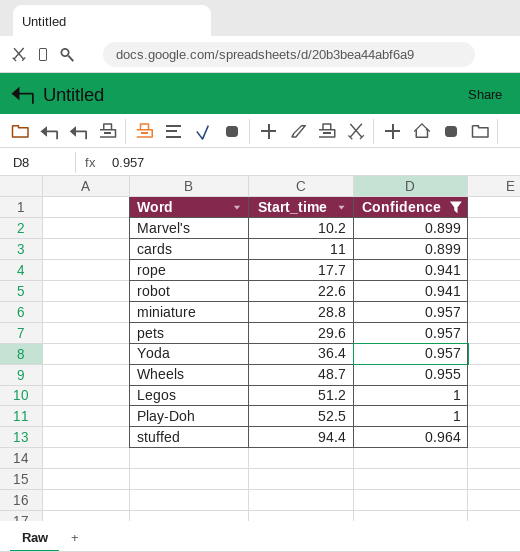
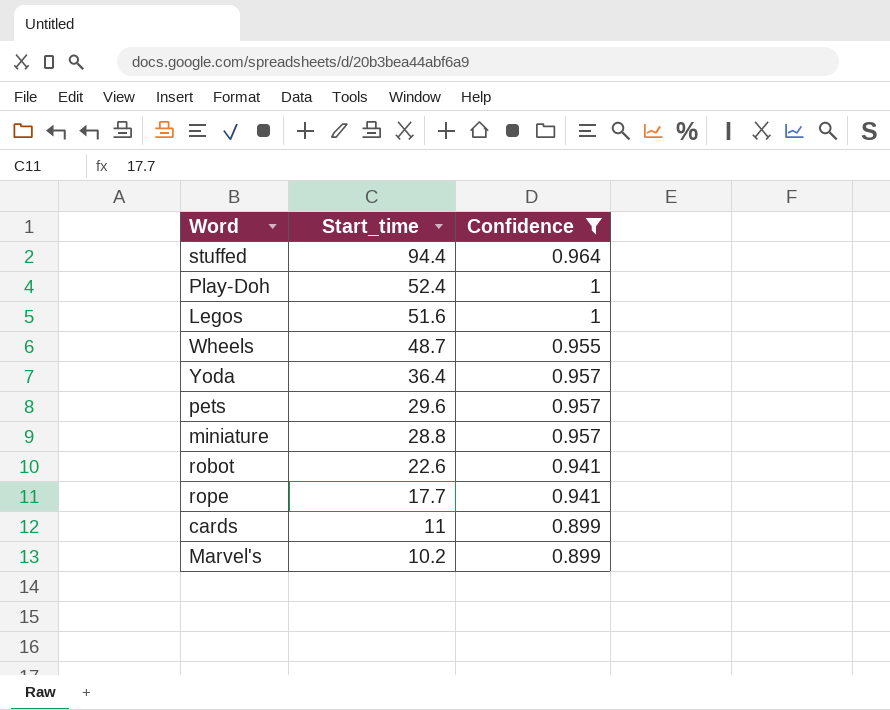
row order: Start_time ascending -> Start_time descending
Play-Doh | Start_time: 52.5 -> 52.4
Legos | Start_time: 51.2 -> 51.6

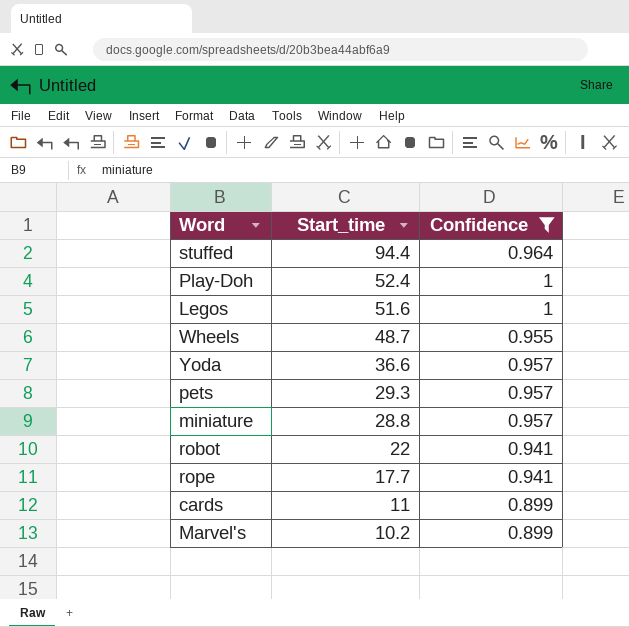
Yoda | Start_time: 36.4 -> 36.6
pets | Start_time: 29.6 -> 29.3
robot | Start_time: 22.6 -> 22

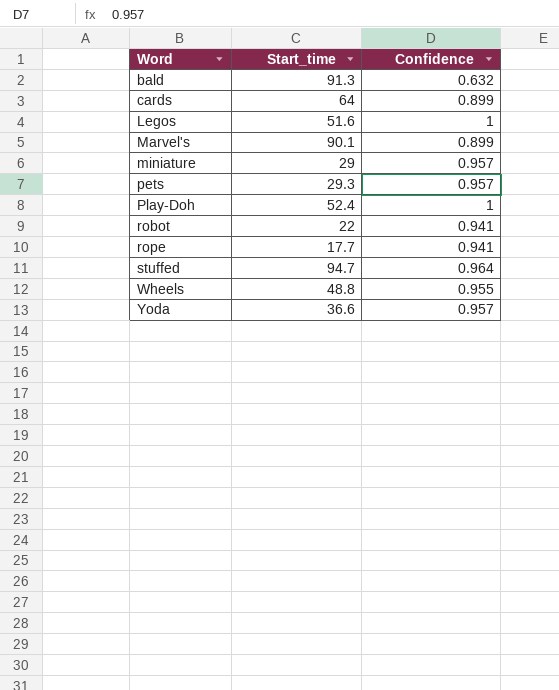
filter: Confidence != 0.632 -> none
row order: Start_time descending -> Word ascending
cards | Start_time: 11 -> 64
Marvel's | Start_time: 10.2 -> 90.1
miniature | Start_time: 28.8 -> 29
stuffed | Start_time: 94.4 -> 94.7
Wheels | Start_time: 48.7 -> 48.8

